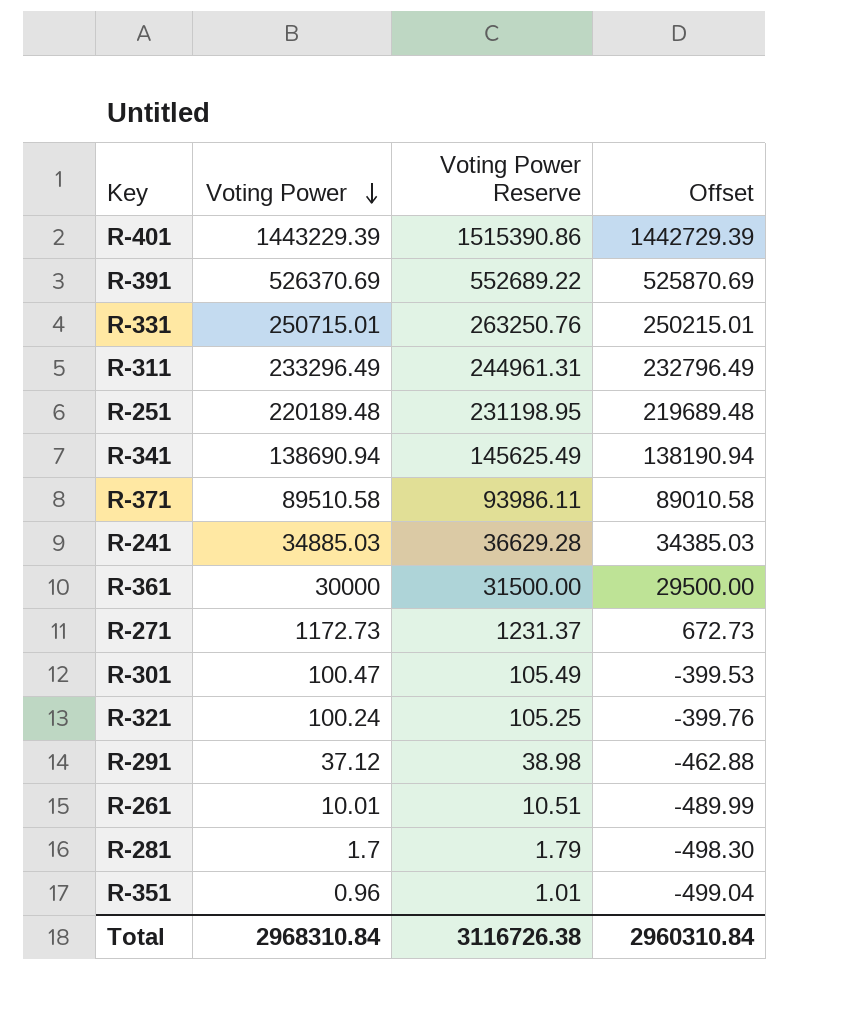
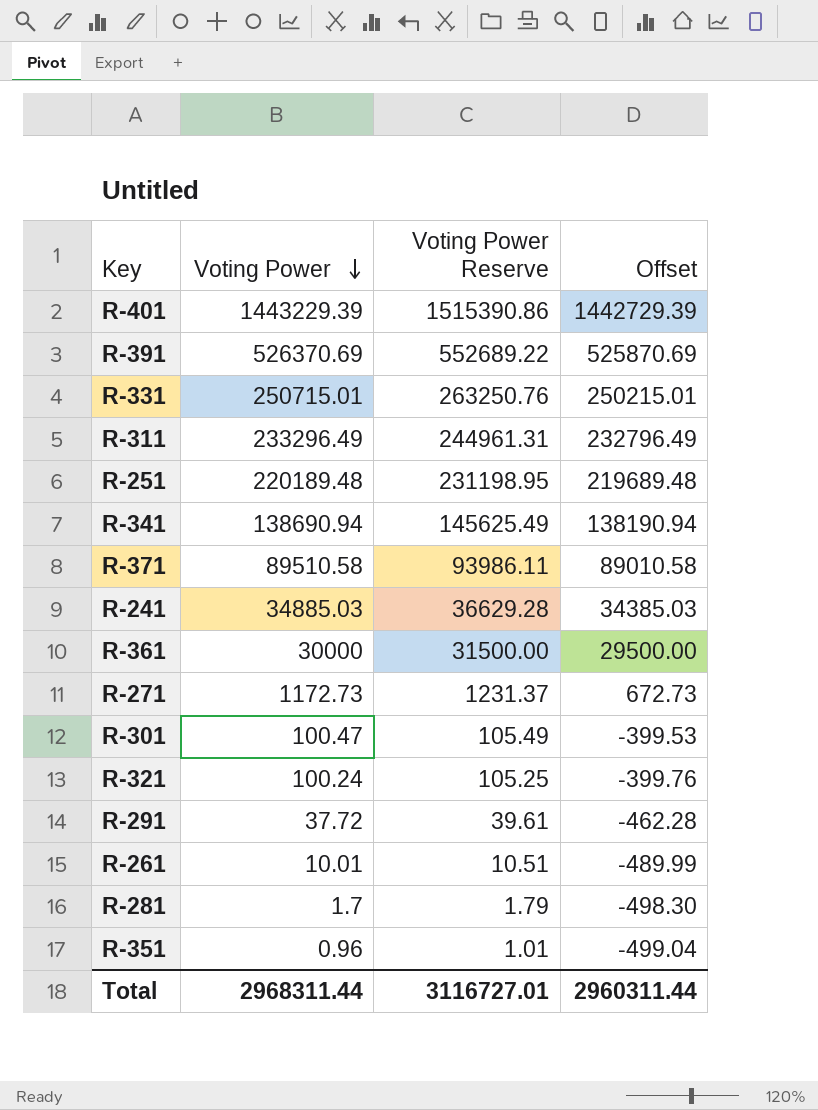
R-291 | Voting Power: 37.12 -> 37.72
R-291 | Voting Power Reserve: 38.98 -> 39.61
R-291 | Offset: -462.88 -> -462.28
Total | Voting Power: 2968310.84 -> 2968311.44
Total | Voting Power Reserve: 3116726.38 -> 3116727.01
Total | Offset: 2960310.84 -> 2960311.44

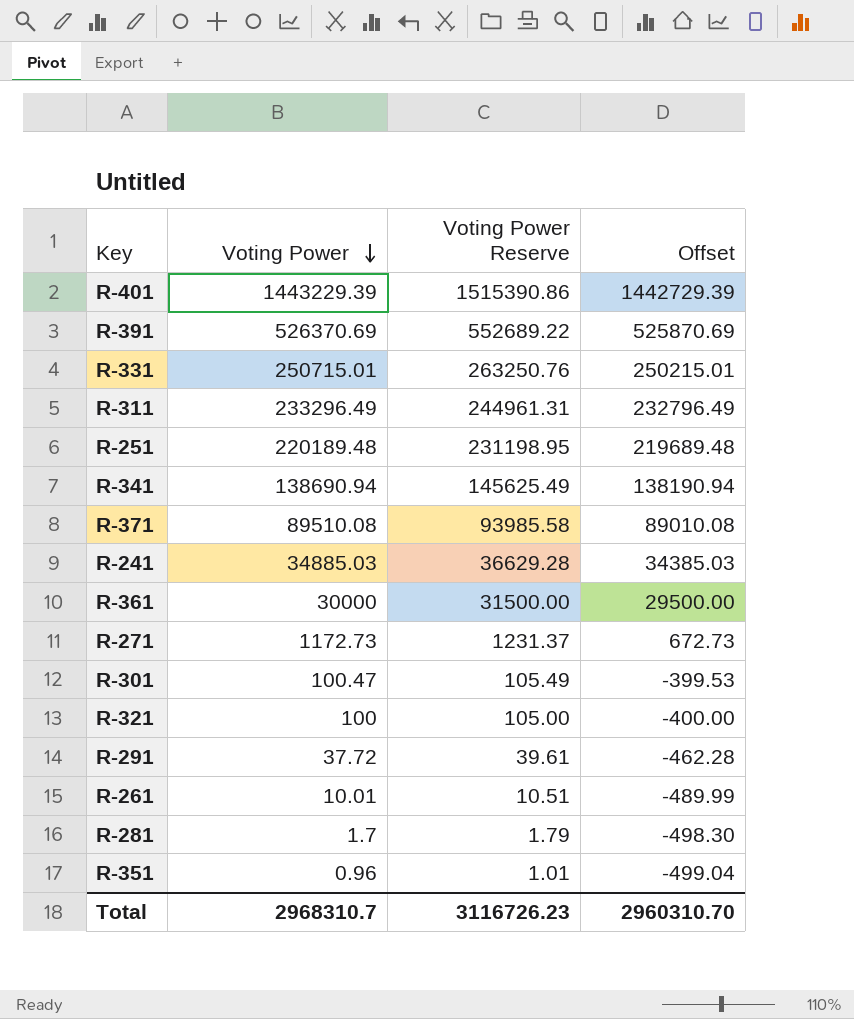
R-371 | Voting Power: 89510.58 -> 89510.08
R-371 | Voting Power Reserve: 93986.11 -> 93985.58
R-371 | Offset: 89010.58 -> 89010.08
R-321 | Voting Power: 100.24 -> 100
R-321 | Voting Power Reserve: 105.25 -> 105.00
R-321 | Offset: -399.76 -> -400.00
Total | Voting Power: 2968311.44 -> 2968310.7
Total | Voting Power Reserve: 3116727.01 -> 3116726.23
Total | Offset: 2960311.44 -> 2960310.70

